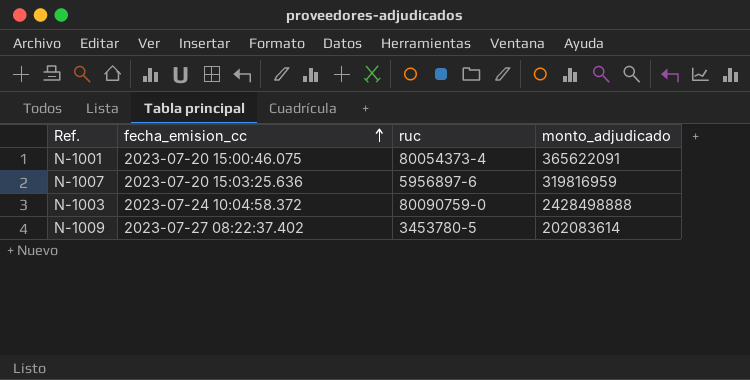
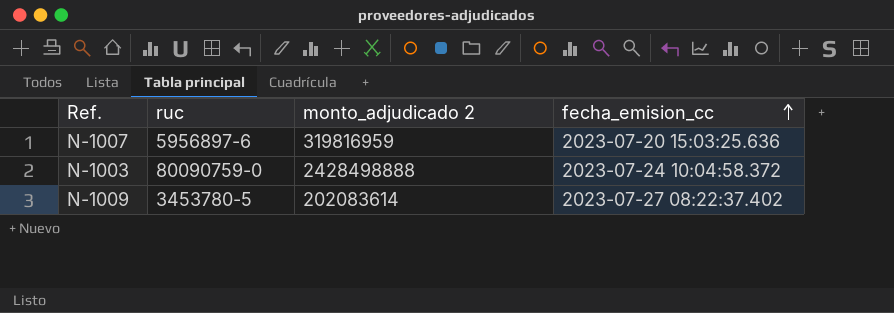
column name: monto_adjudicado -> monto_adjudicado 2
column fecha_emision_cc | position: 2 -> 4
row N-1001: 2023-07-20 15:00:46.075 | 80054373-4 | 365622091 -> none

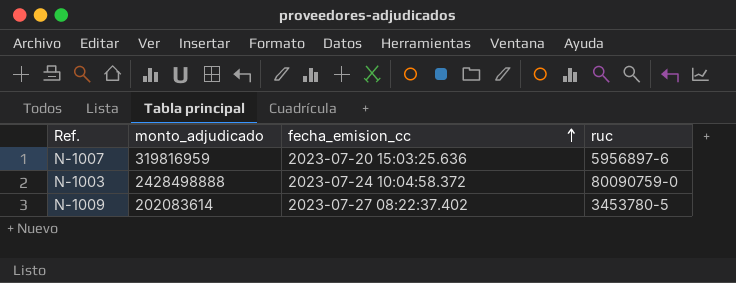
column name: monto_adjudicado 2 -> monto_adjudicado
column ruc | position: 2 -> 4

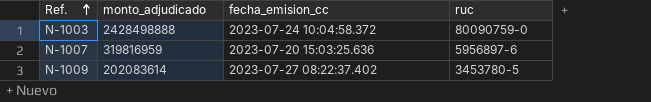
row order: fecha_emision_cc ascending -> Ref. ascending

